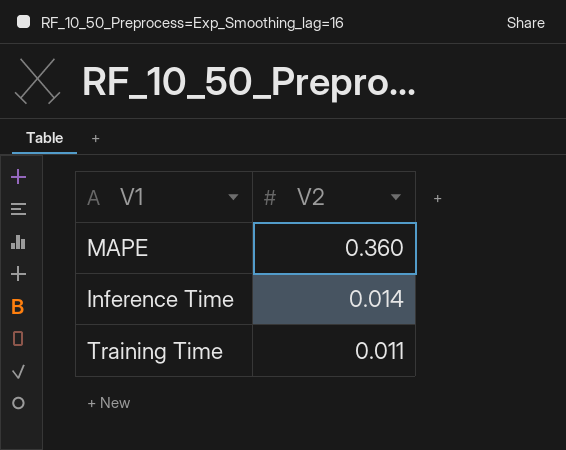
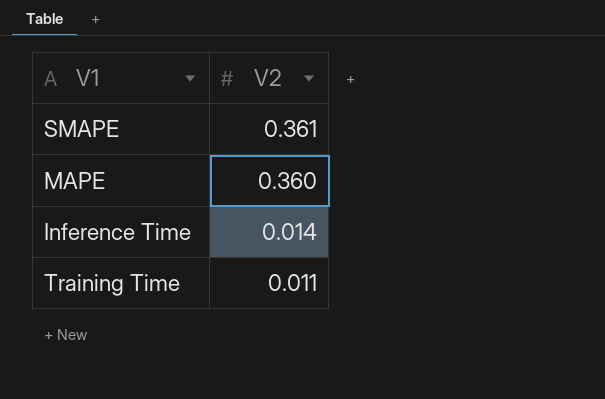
row SMAPE: none -> 0.361

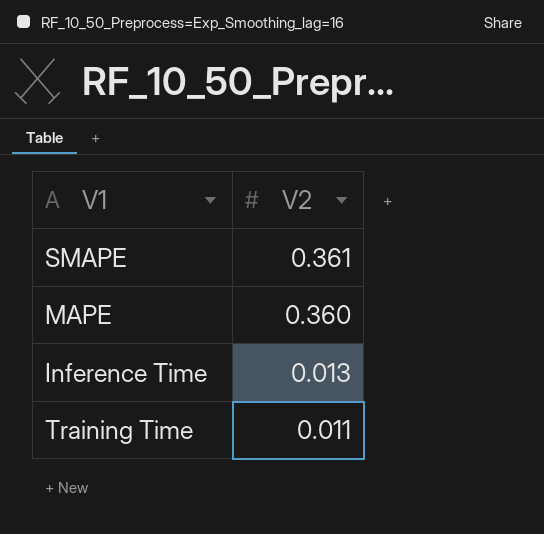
Inference Time | V2: 0.014 -> 0.013

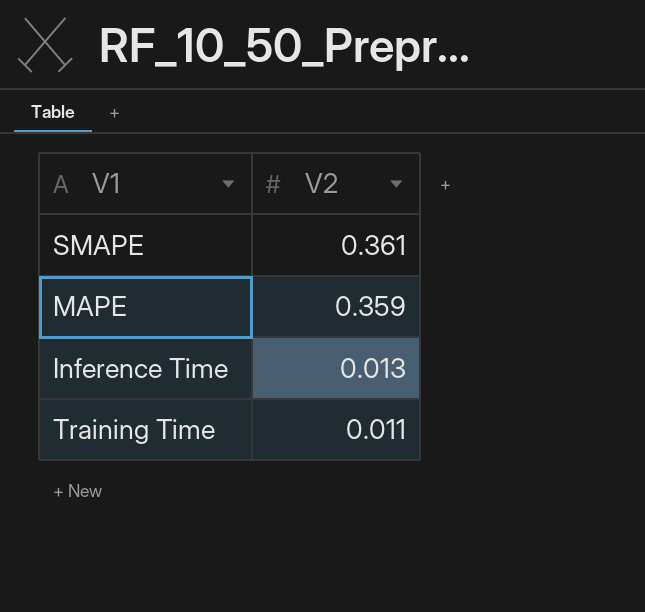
MAPE | V2: 0.360 -> 0.359

